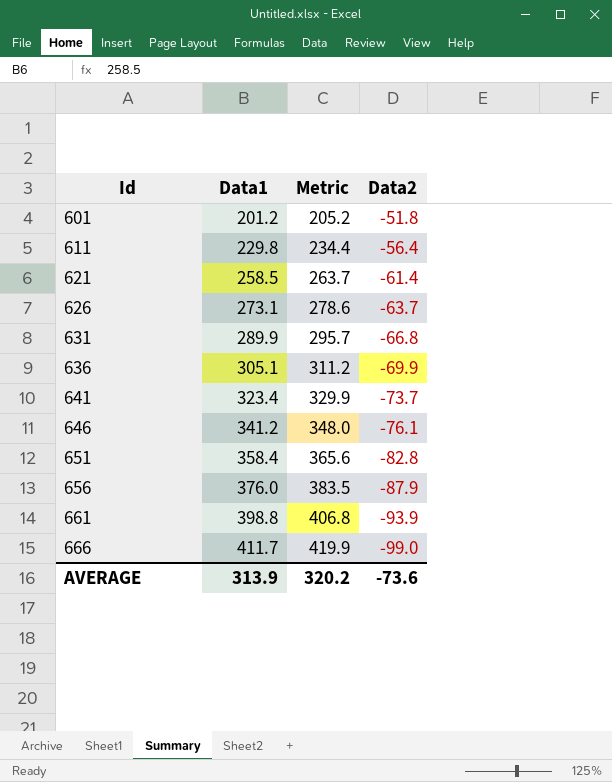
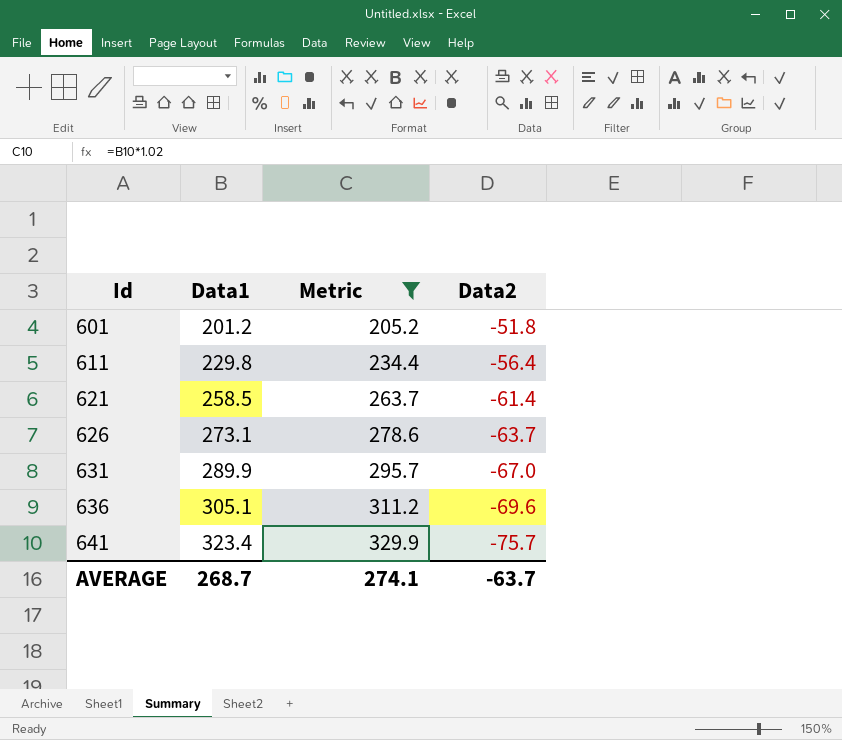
filter: none -> Metric <= 329.9
631 | Data2: -66.8 -> -67.0
636 | Data2: -69.9 -> -69.6
641 | Data2: -73.7 -> -75.7
AVERAGE | Data1: 313.9 -> 268.7
AVERAGE | Metric: 320.2 -> 274.1
AVERAGE | Data2: -73.6 -> -63.7

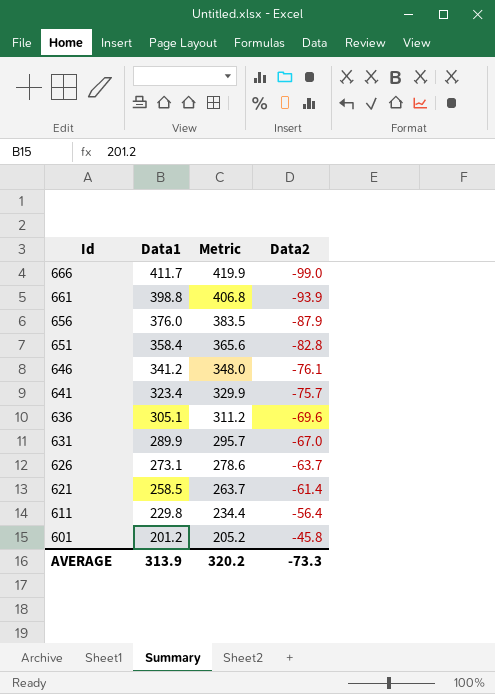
filter: Metric <= 329.9 -> none
row order: Id ascending -> Id descending
601 | Data2: -51.8 -> -45.8
AVERAGE | Data1: 268.7 -> 313.9
AVERAGE | Metric: 274.1 -> 320.2
AVERAGE | Data2: -63.7 -> -73.3

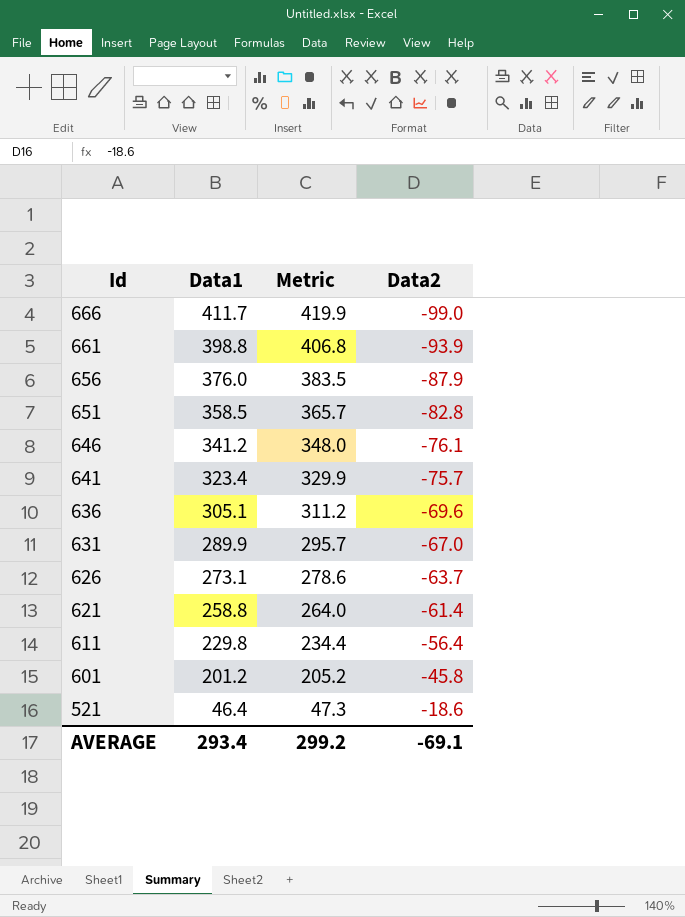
651 | Data1: 358.4 -> 358.5
651 | Metric: 365.6 -> 365.7
621 | Data1: 258.5 -> 258.8
621 | Metric: 263.7 -> 264.0
row 521: none -> 46.4 | 47.3 | -18.6
AVERAGE | Data1: 313.9 -> 293.4
AVERAGE | Metric: 320.2 -> 299.2
AVERAGE | Data2: -73.3 -> -69.1

